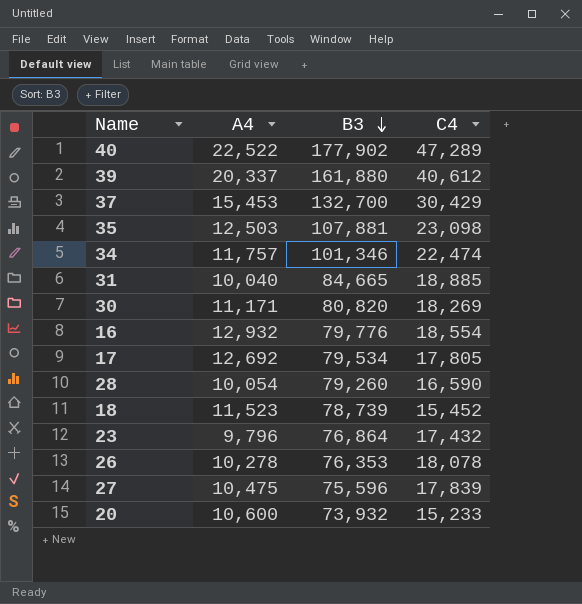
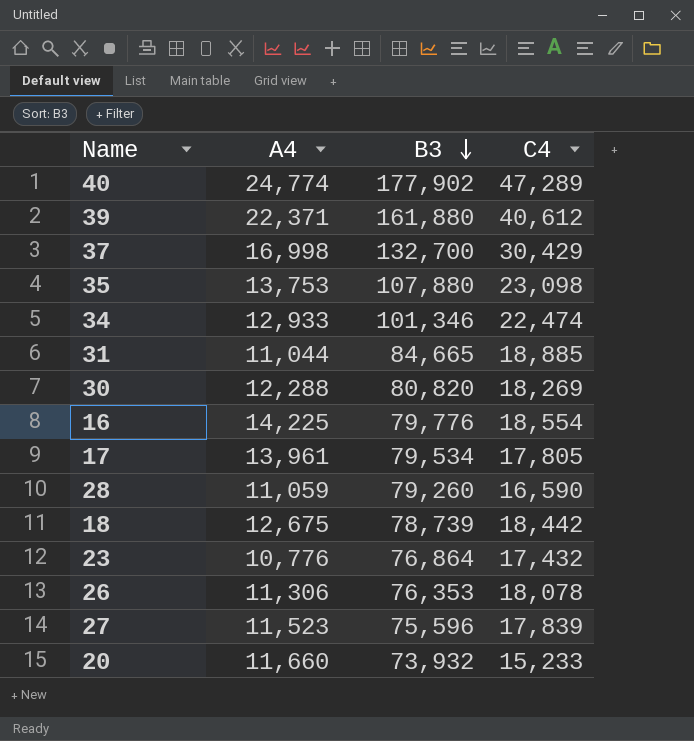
40 | A4: 22,522 -> 24,774
39 | A4: 20,337 -> 22,371
37 | A4: 15,453 -> 16,998
35 | A4: 12,503 -> 13,753
35 | B3: 107,881 -> 107,880
34 | A4: 11,757 -> 12,933
31 | A4: 10,040 -> 11,044
30 | A4: 11,171 -> 12,288
16 | A4: 12,932 -> 14,225
17 | A4: 12,692 -> 13,961
28 | A4: 10,054 -> 11,059
18 | A4: 11,523 -> 12,675
18 | C4: 15,452 -> 18,442
23 | A4: 9,796 -> 10,776
26 | A4: 10,278 -> 11,306
27 | A4: 10,475 -> 11,523
20 | A4: 10,600 -> 11,660

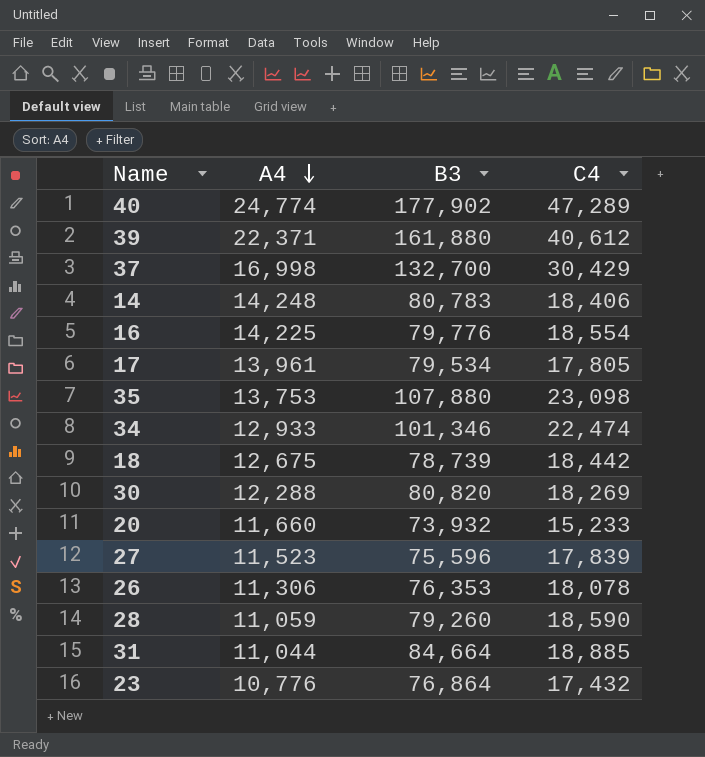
row order: B3 descending -> A4 descending
row 14: none -> 14,248 | 80,783 | 18,406
28 | C4: 16,590 -> 18,590
31 | B3: 84,665 -> 84,664

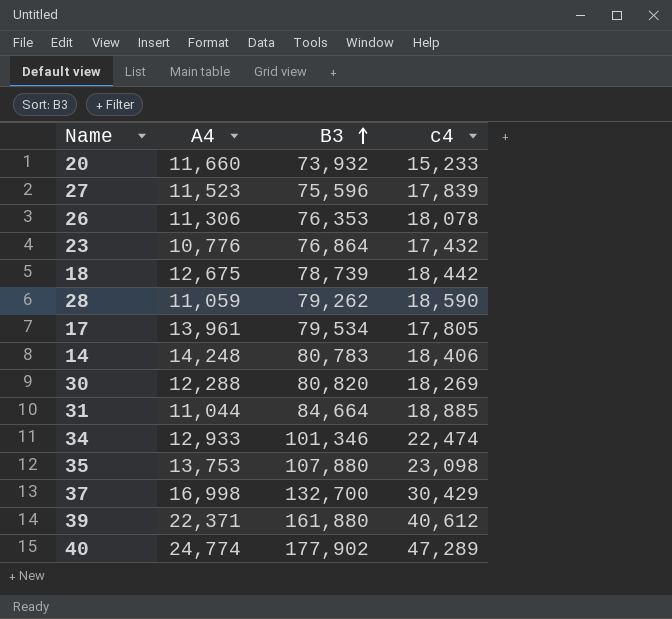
row order: A4 descending -> B3 ascending
column name: C4 -> c4
row 16: 14,225 | 79,776 | 18,554 -> none
28 | B3: 79,260 -> 79,262

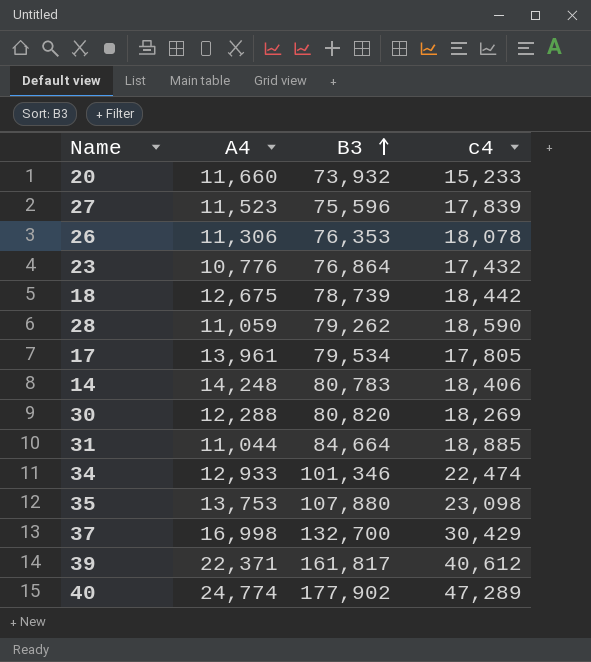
39 | B3: 161,880 -> 161,817

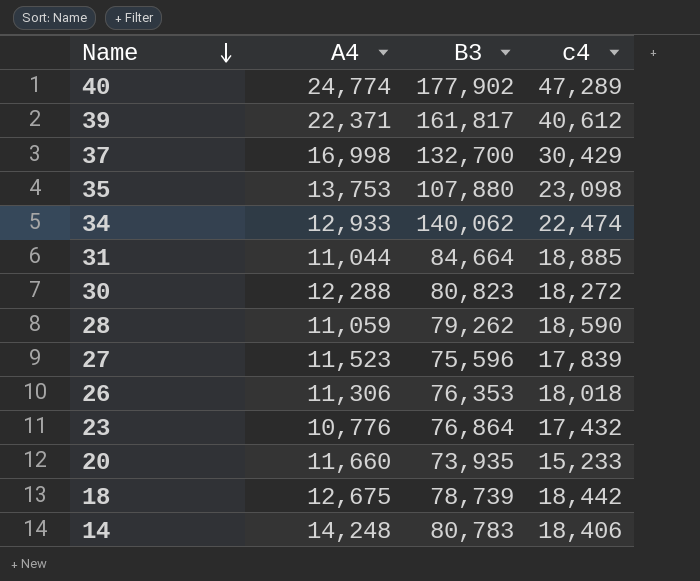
row order: B3 ascending -> Name descending
row 17: 13,961 | 79,534 | 17,805 -> none
34 | B3: 101,346 -> 140,062
30 | B3: 80,820 -> 80,823
30 | c4: 18,269 -> 18,272
26 | c4: 18,078 -> 18,018
20 | B3: 73,932 -> 73,935

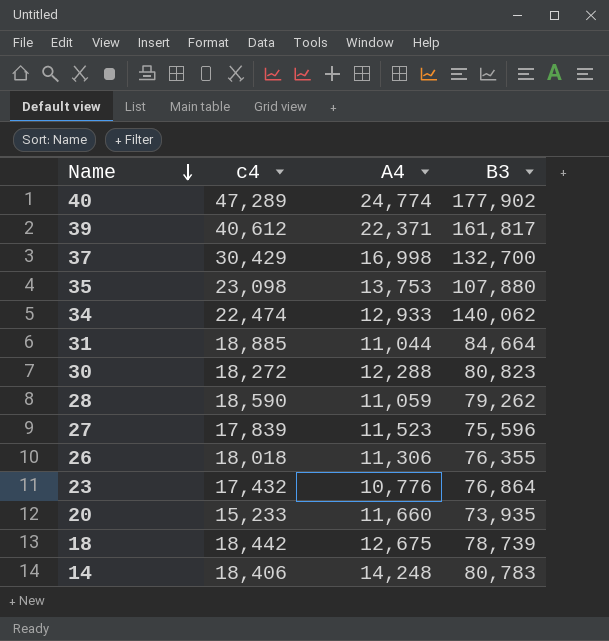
column c4 | position: 4 -> 2
26 | B3: 76,353 -> 76,355

